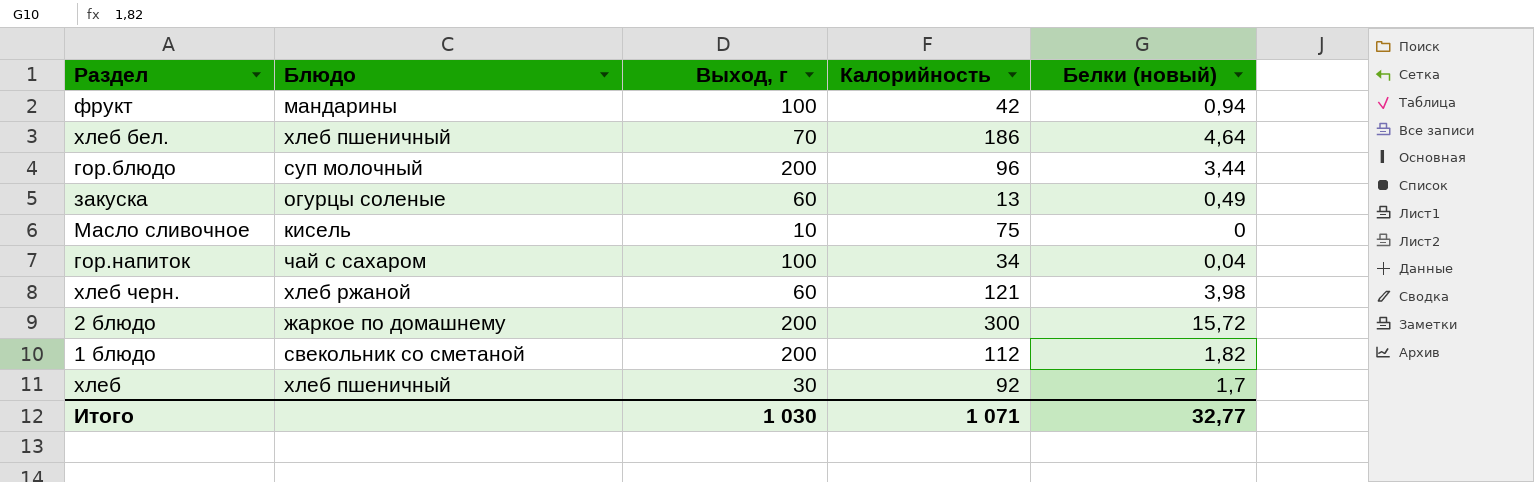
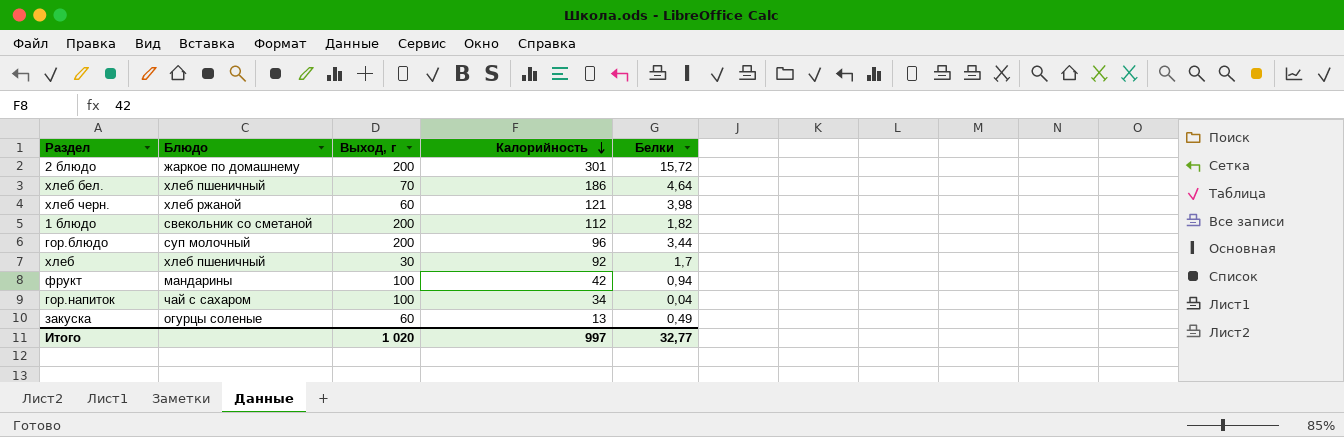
row order: none -> Калорийность descending
column name: Белки (новый) -> Белки
row Масло сливочное: кисель | 10 | 75 | 0 -> none
2 блюдо | Калорийность: 300 -> 301
Итого | Выход, г: 1 030 -> 1 020
Итого | Калорийность: 1 071 -> 997

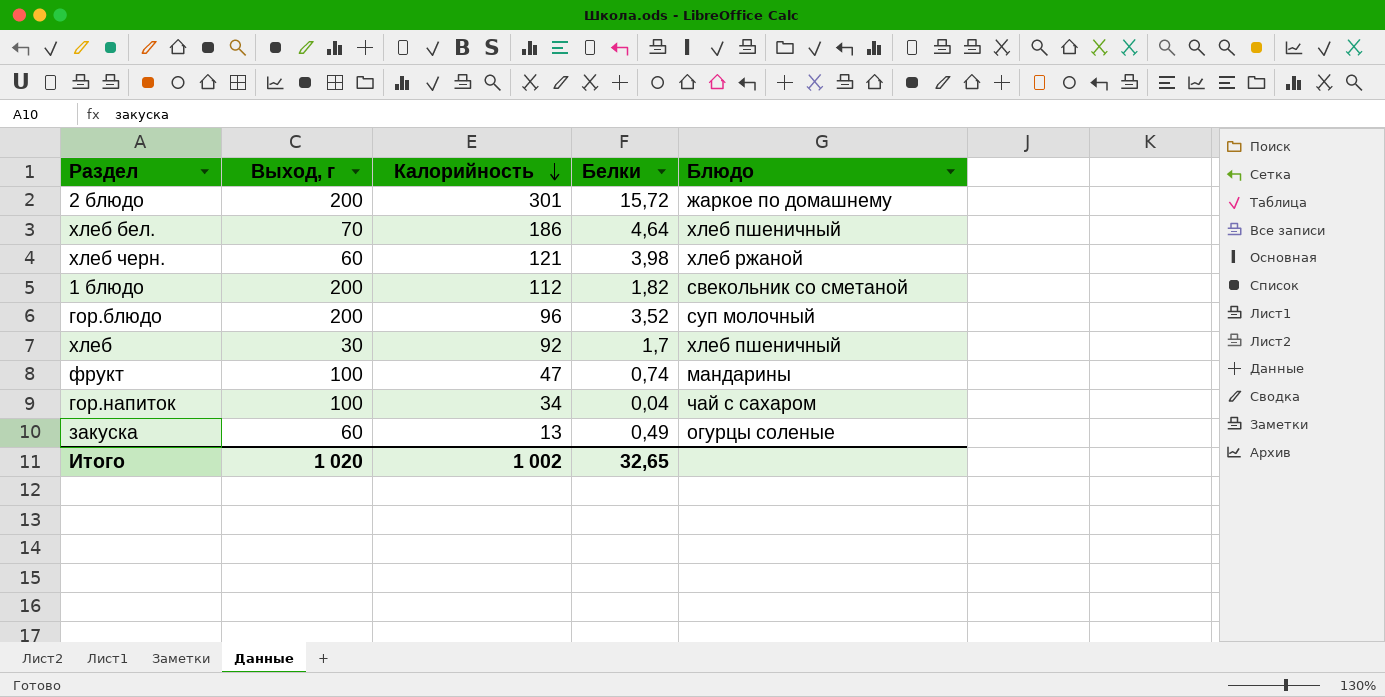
column Блюдо | position: 2 -> 5
гор.блюдо | Белки: 3,44 -> 3,52
фрукт | Калорийность: 42 -> 47
фрукт | Белки: 0,94 -> 0,74
Итого | Калорийность: 997 -> 1 002
Итого | Белки: 32,77 -> 32,65

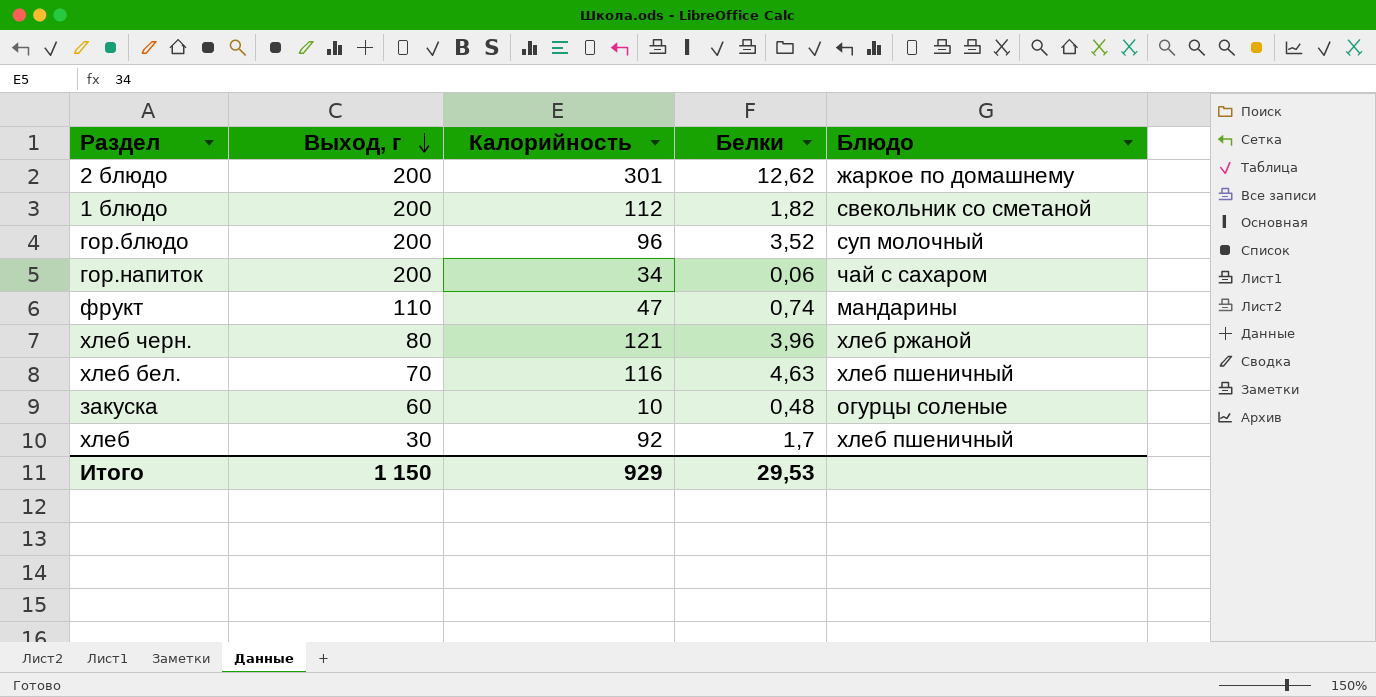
row order: Калорийность descending -> Выход, г descending
2 блюдо | Белки: 15,72 -> 12,62
гор.напиток | Выход, г: 100 -> 200
гор.напиток | Белки: 0,04 -> 0,06
фрукт | Выход, г: 100 -> 110
хлеб черн. | Выход, г: 60 -> 80
хлеб черн. | Белки: 3,98 -> 3,96
хлеб бел. | Калорийность: 186 -> 116
хлеб бел. | Белки: 4,64 -> 4,63
закуска | Калорийность: 13 -> 10
закуска | Белки: 0,49 -> 0,48
Итого | Выход, г: 1 020 -> 1 150
Итого | Калорийность: 1 002 -> 929
Итого | Белки: 32,65 -> 29,53

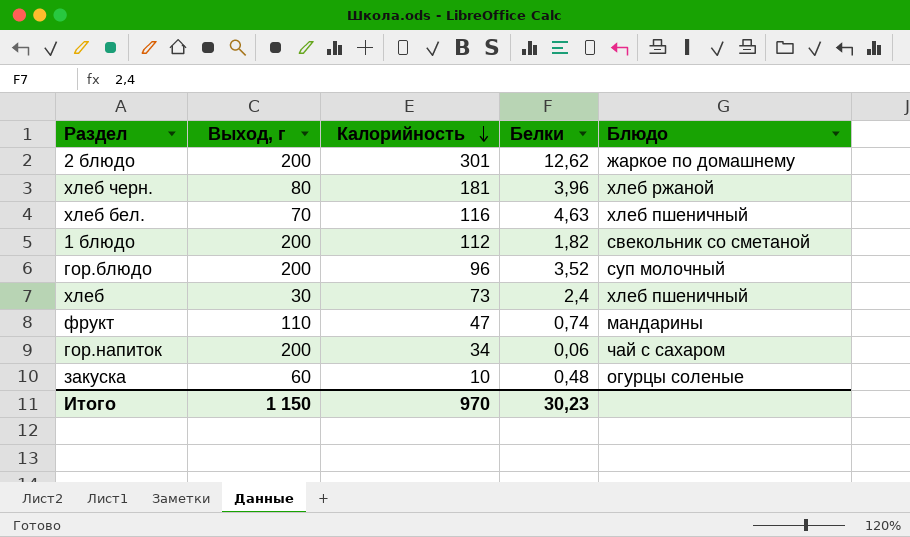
row order: Выход, г descending -> Калорийность descending
хлеб черн. | Калорийность: 121 -> 181
хлеб | Калорийность: 92 -> 73
хлеб | Белки: 1,7 -> 2,4
Итого | Калорийность: 929 -> 970
Итого | Белки: 29,53 -> 30,23

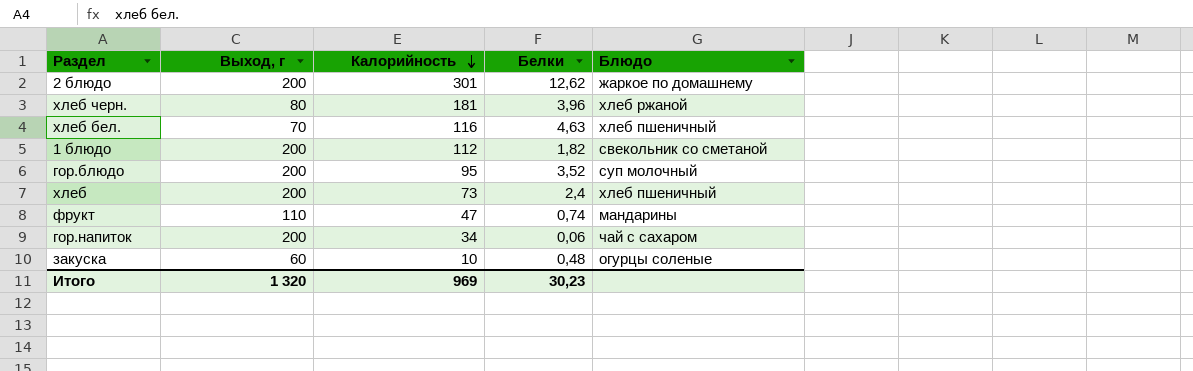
гор.блюдо | Калорийность: 96 -> 95
хлеб | Выход, г: 30 -> 200
Итого | Выход, г: 1 150 -> 1 320
Итого | Калорийность: 970 -> 969

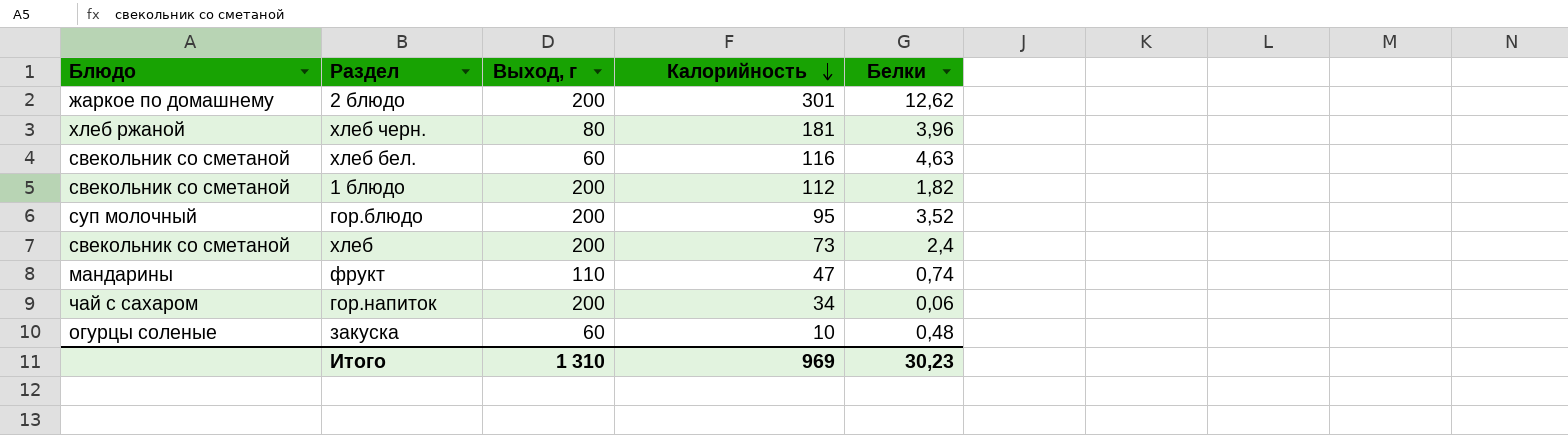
column Блюдо | position: 5 -> 1
хлеб бел. | Блюдо: хлеб пшеничный -> свекольник со сметаной
хлеб бел. | Выход, г: 70 -> 60
хлеб | Блюдо: хлеб пшеничный -> свекольник со сметаной
Итого | Выход, г: 1 320 -> 1 310

